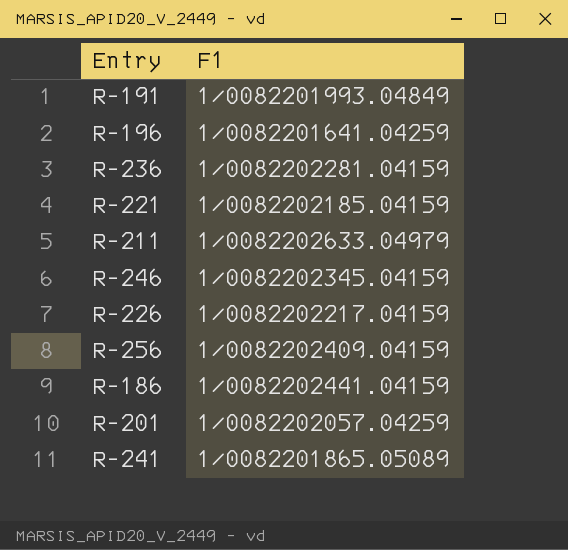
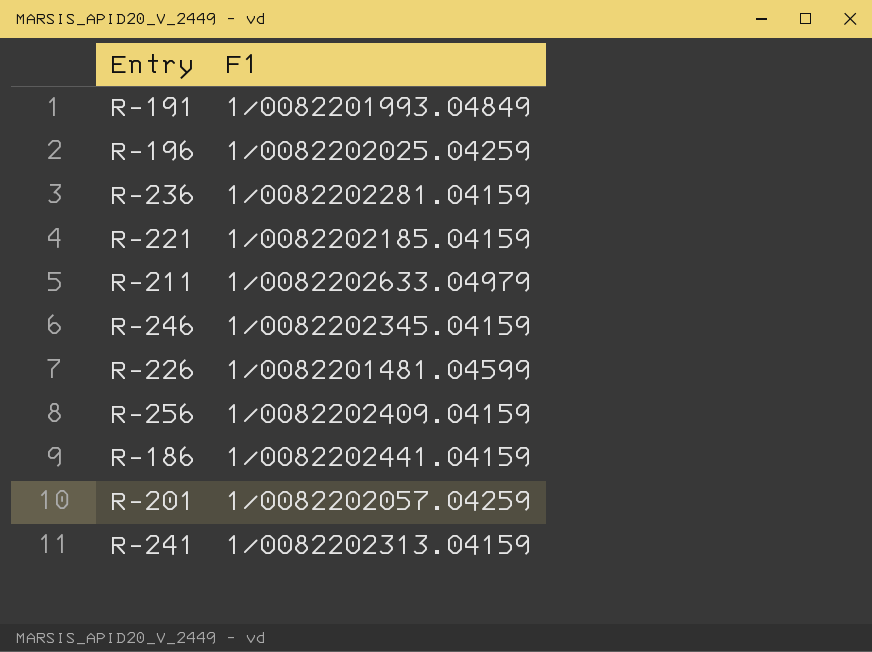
R-196 | F1: 1/0082201641.04259 -> 1/0082202025.04259
R-226 | F1: 1/0082202217.04159 -> 1/0082201481.04599
R-241 | F1: 1/0082201865.05089 -> 1/0082202313.04159

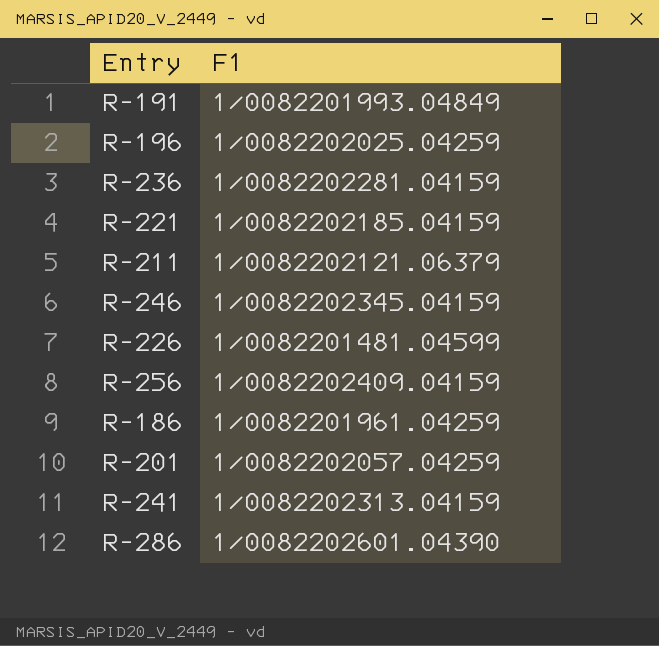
R-211 | F1: 1/0082202633.04979 -> 1/0082202121.06379
R-186 | F1: 1/0082202441.04159 -> 1/0082201961.04259
row R-286: none -> 1/0082202601.04390

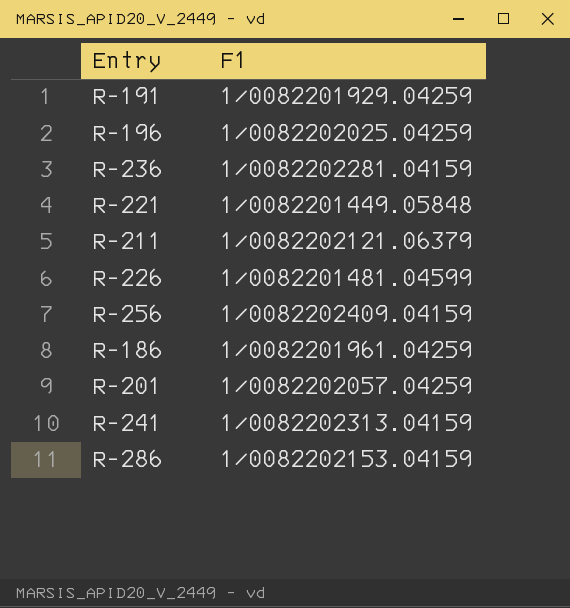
row R-246: 1/0082202345.04159 -> none
R-191 | F1: 1/0082201993.04849 -> 1/0082201929.04259
R-221 | F1: 1/0082202185.04159 -> 1/0082201449.05848
R-286 | F1: 1/0082202601.04390 -> 1/0082202153.04159

